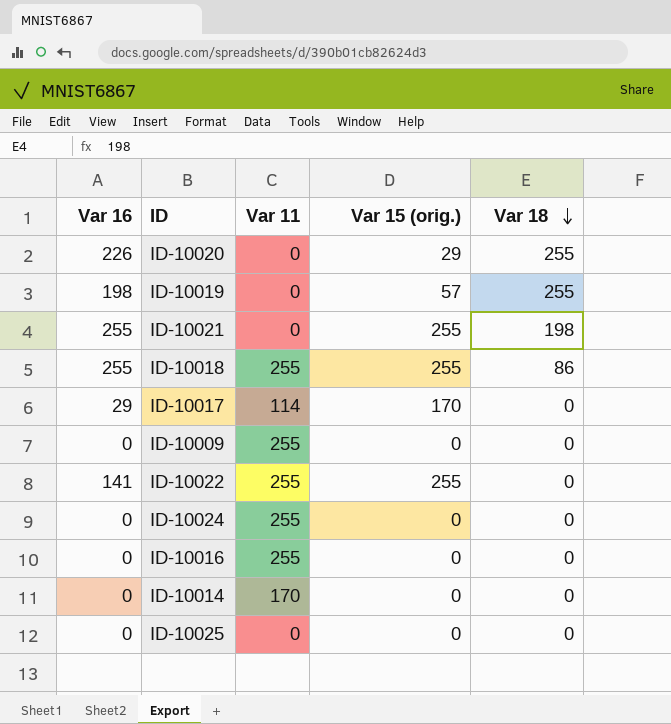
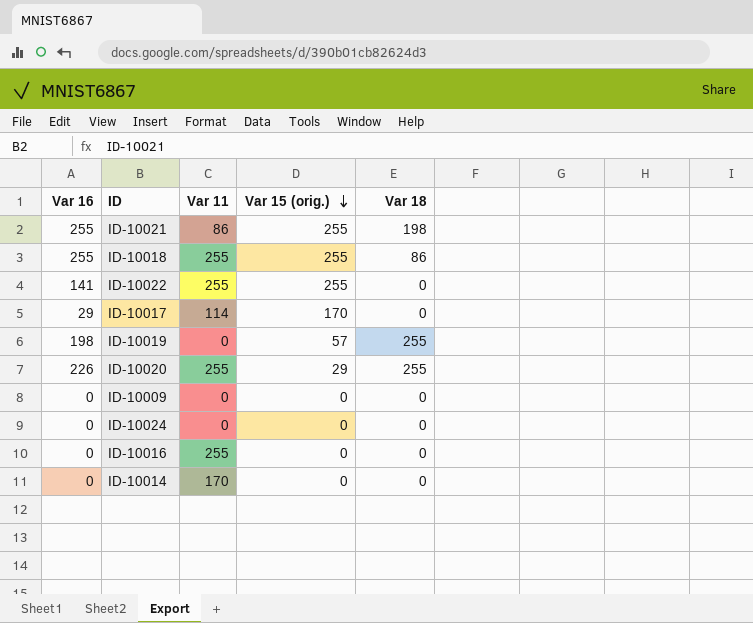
row order: Var 18 descending -> Var 15 (orig.) descending
row ID-10025: 0 | 0 | 0 | 0 -> none
ID-10021 | Var 11: 0 -> 86
ID-10020 | Var 11: 0 -> 255
ID-10009 | Var 11: 255 -> 0
ID-10024 | Var 11: 255 -> 0

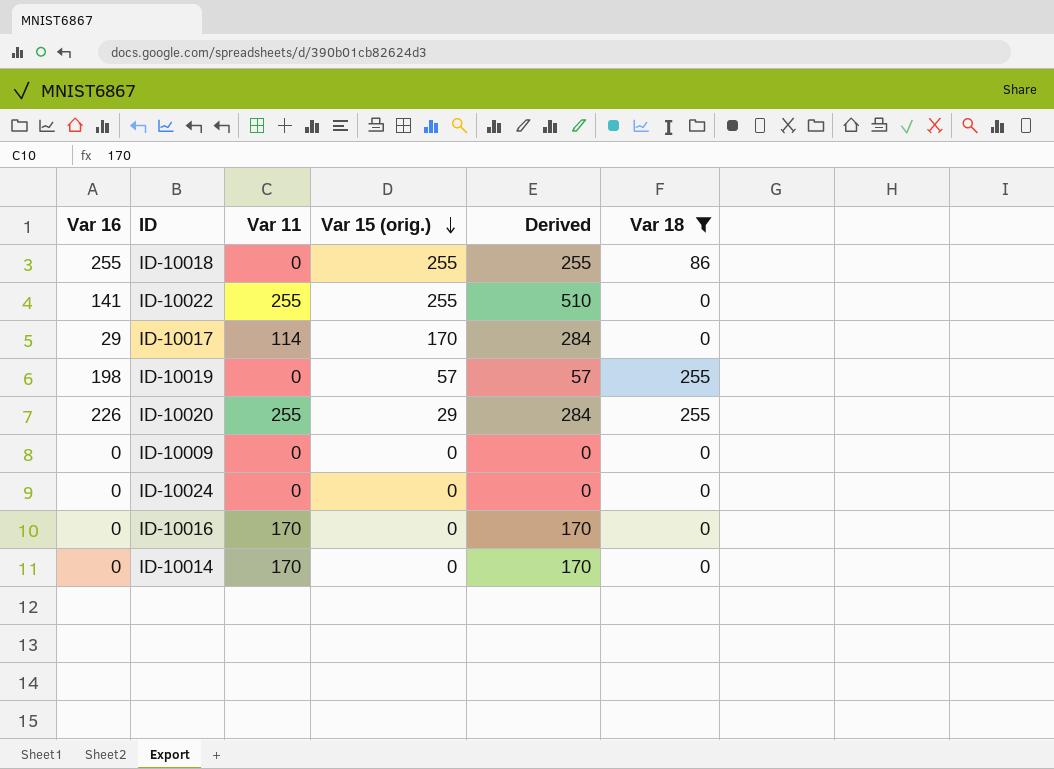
filter: none -> Var 18 != 198
column Derived | formula: none -> [Var 11] + [Var 15 (orig.)]
ID-10018 | Var 11: 255 -> 0
ID-10016 | Var 11: 255 -> 170

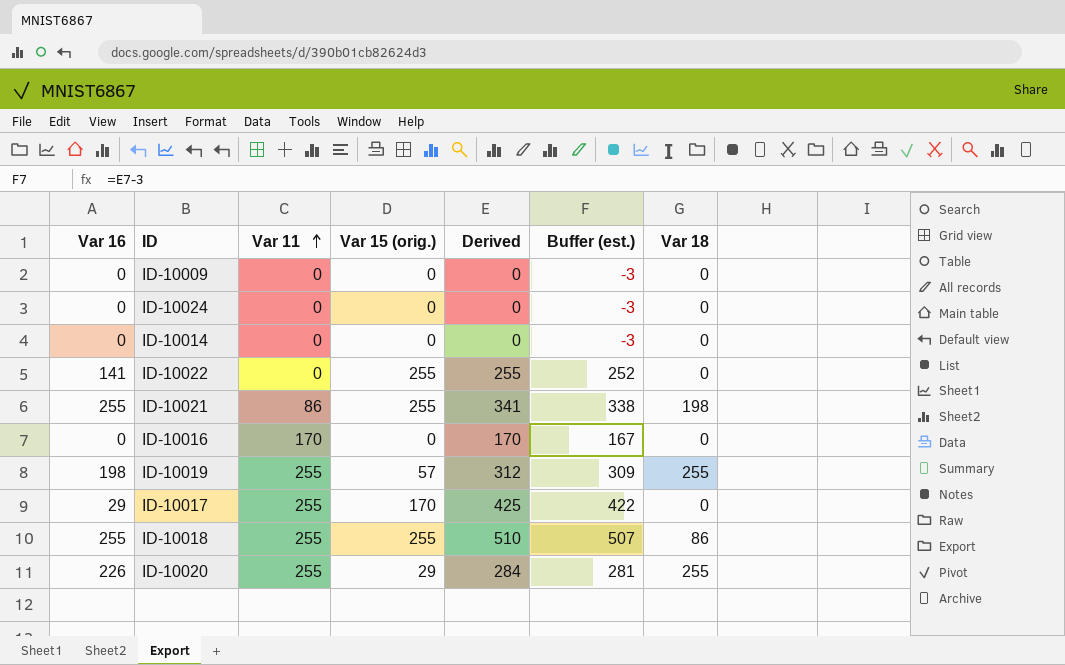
filter: Var 18 != 198 -> none
row order: Var 15 (orig.) descending -> Var 11 ascending
column Buffer (est.) | formula: none -> [Derived] - 3
ID-10014 | Var 11: 170 -> 0
ID-10014 | Derived: 170 -> 0
ID-10022 | Var 11: 255 -> 0
ID-10022 | Derived: 510 -> 255
ID-10019 | Var 11: 0 -> 255
ID-10019 | Derived: 57 -> 312
ID-10017 | Var 11: 114 -> 255
ID-10017 | Derived: 284 -> 425
ID-10018 | Var 11: 0 -> 255
ID-10018 | Derived: 255 -> 510

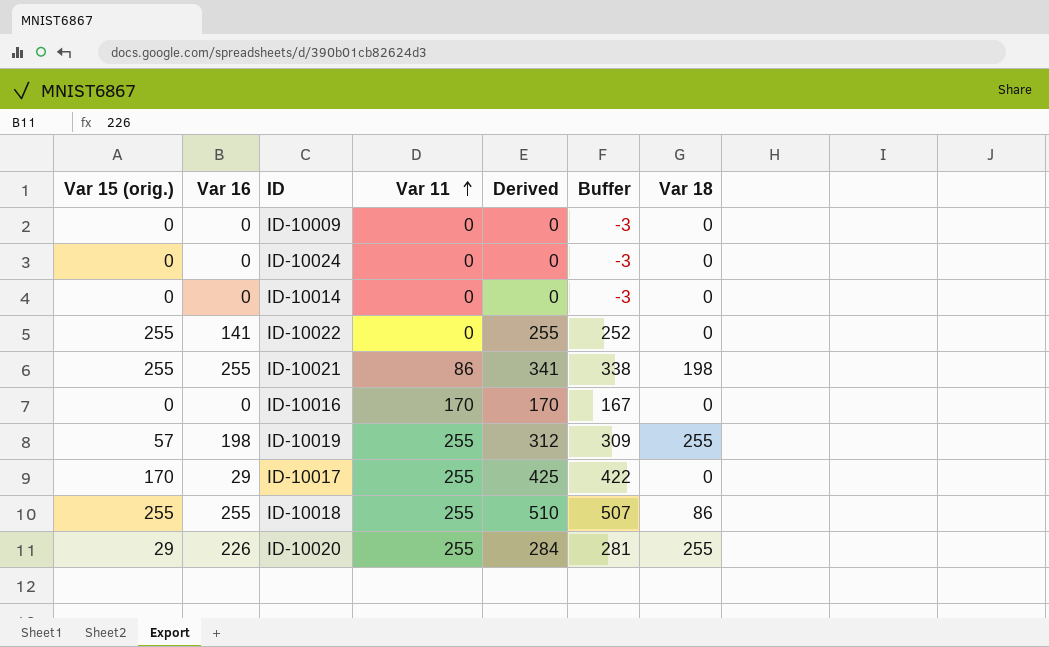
column Var 15 (orig.) | position: 4 -> 1
column name: Buffer (est.) -> Buffer

